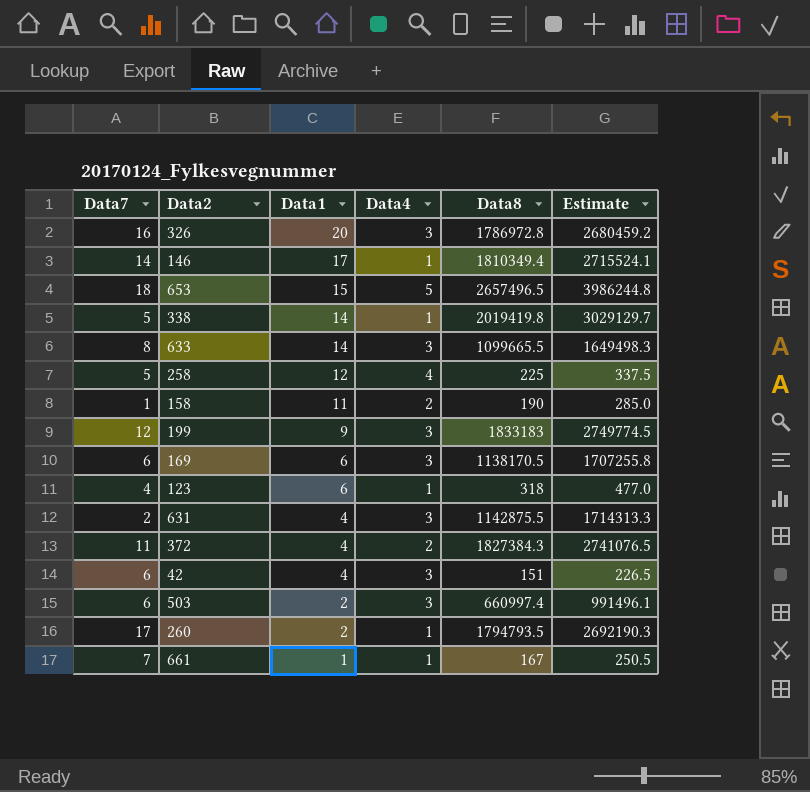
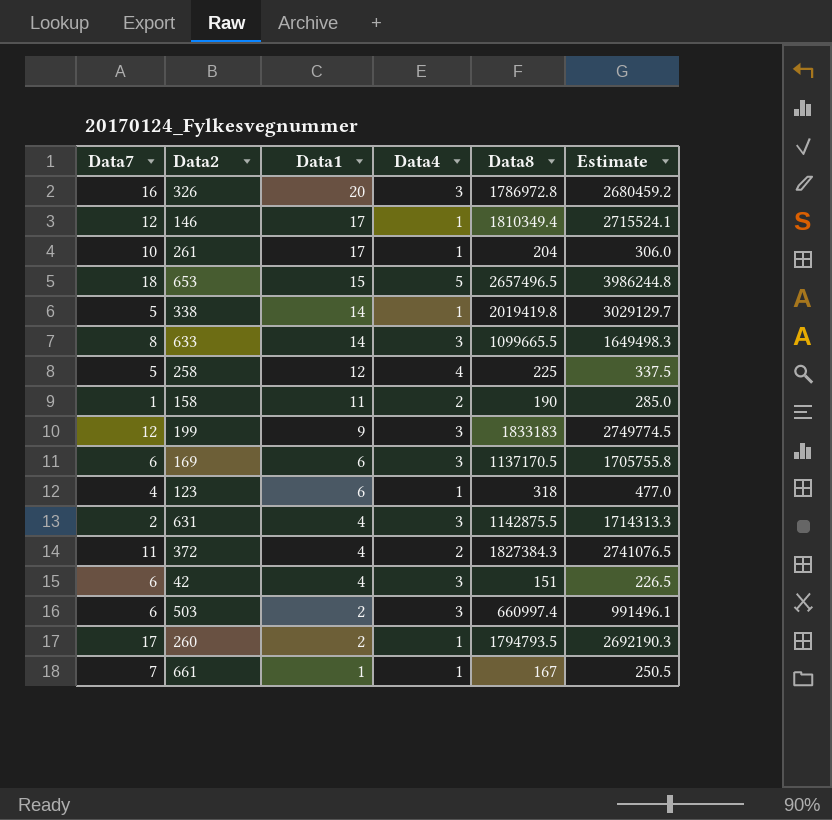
146 | Data7: 14 -> 12
row 261: none -> 10 | 17 | 1 | 204 | 306.0
169 | Data8: 1138170.5 -> 1137170.5
169 | Estimate: 1707255.8 -> 1705755.8

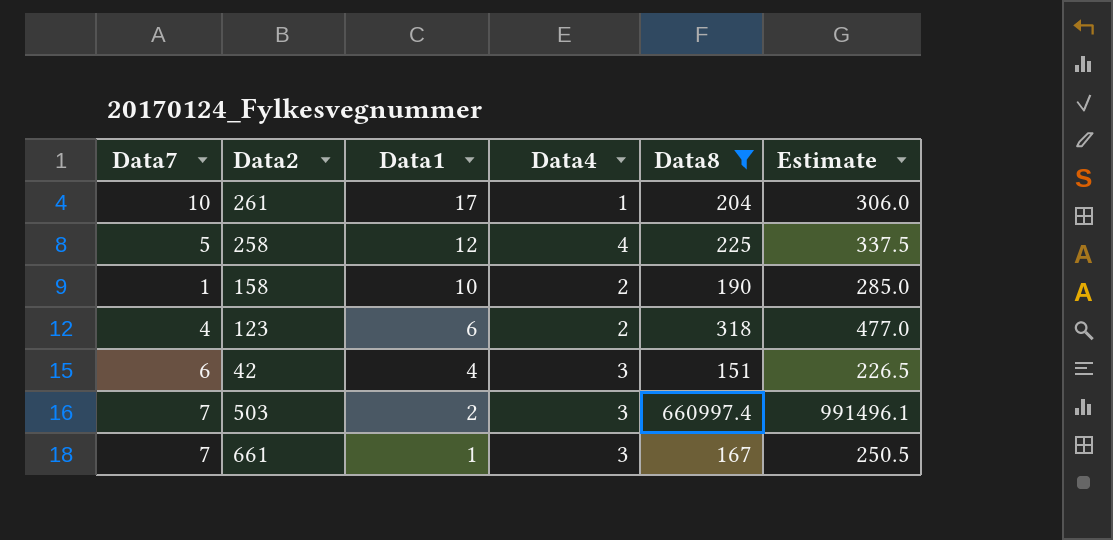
filter: none -> Data8 <= 660997.4
158 | Data1: 11 -> 10
123 | Data4: 1 -> 2
503 | Data7: 6 -> 7
661 | Data4: 1 -> 3

